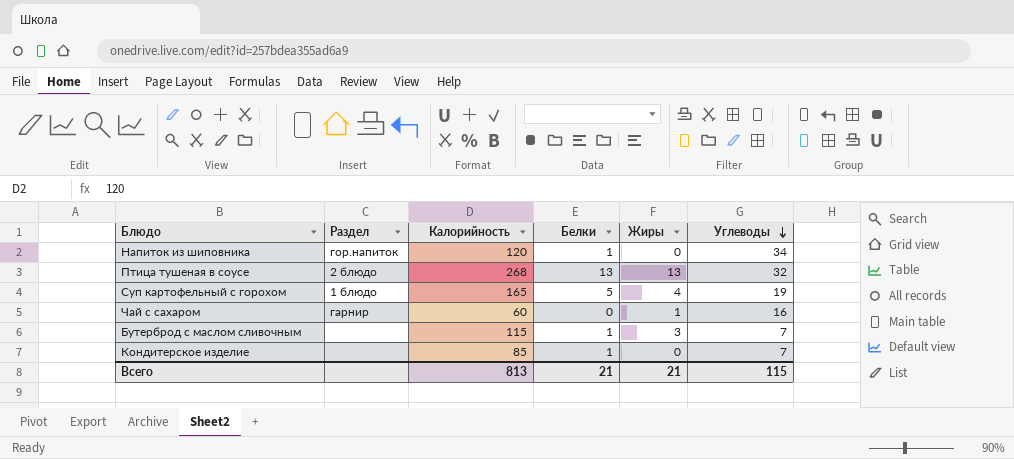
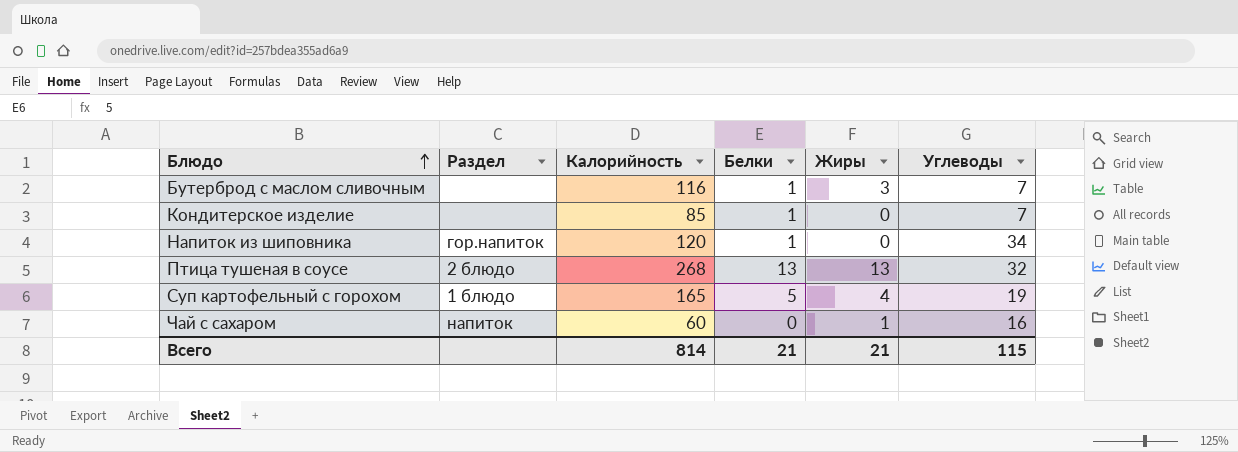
row order: Углеводы descending -> Блюдо ascending
Бутерброд с маслом сливочным | Калорийность: 115 -> 116
Чай с сахаром | Раздел: гарнир -> напиток
Всего | Калорийность: 813 -> 814

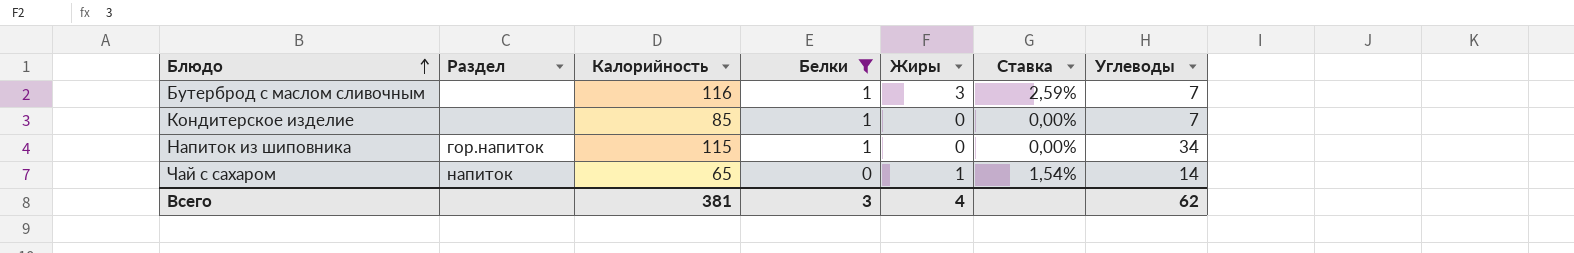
filter: none -> Белки <= 1
column Ставка | formula: none -> [Жиры] / [Калорийность]
Напиток из шиповника | Калорийность: 120 -> 115
Чай с сахаром | Калорийность: 60 -> 65
Чай с сахаром | Углеводы: 16 -> 14
Всего | Калорийность: 814 -> 381
Всего | Белки: 21 -> 3
Всего | Жиры: 21 -> 4
Всего | Углеводы: 115 -> 62

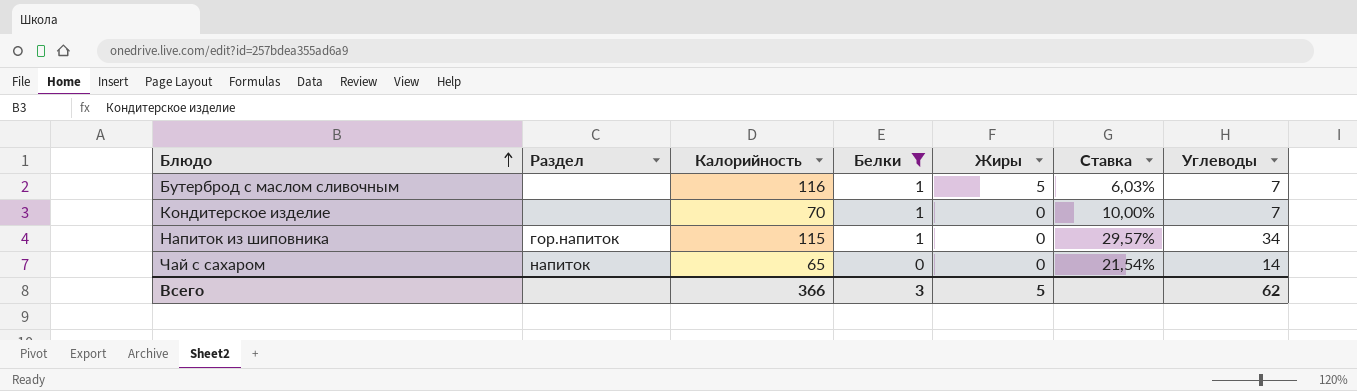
column Ставка | formula: [Жиры] / [Калорийность] -> [Углеводы] / [Калорийность]
Бутерброд с маслом сливочным | Жиры: 3 -> 5
Кондитерское изделие | Калорийность: 85 -> 70
Чай с сахаром | Жиры: 1 -> 0
Всего | Калорийность: 381 -> 366
Всего | Жиры: 4 -> 5

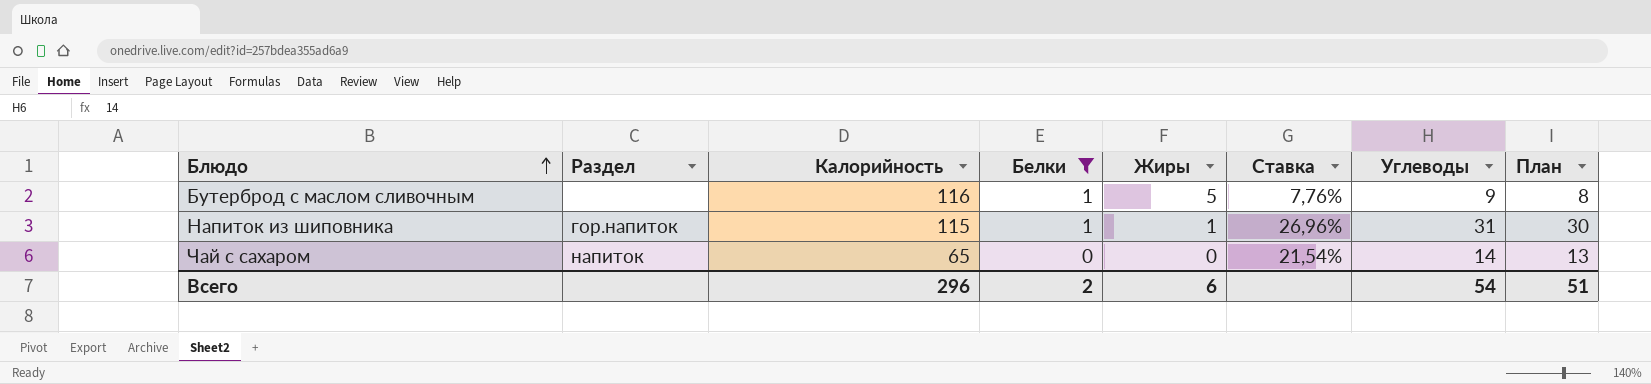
column План | formula: none -> [Углеводы] - 1
row Кондитерское изделие: none | 70 | 1 | 0 | 10,00% | 7 -> none
Бутерброд с маслом сливочным | Ставка: 6,03% -> 7,76%
Бутерброд с маслом сливочным | Углеводы: 7 -> 9
Напиток из шиповника | Жиры: 0 -> 1
Напиток из шиповника | Ставка: 29,57% -> 26,96%
Напиток из шиповника | Углеводы: 34 -> 31
Всего | Калорийность: 366 -> 296
Всего | Белки: 3 -> 2
Всего | Жиры: 5 -> 6
Всего | Углеводы: 62 -> 54

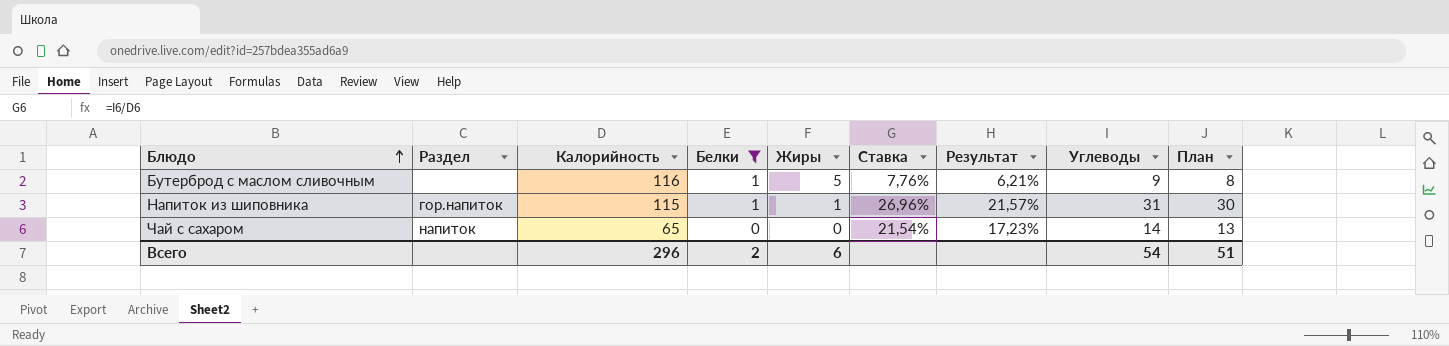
column Результат | formula: none -> [Ставка] * 0,8

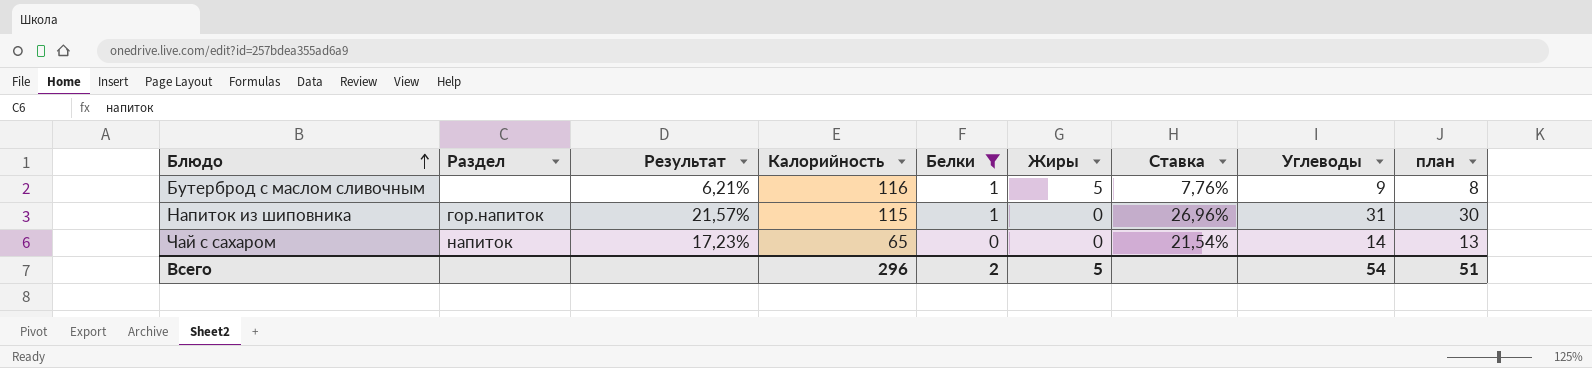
column Результат | position: 7 -> 3
column name: План -> план
Напиток из шиповника | Жиры: 1 -> 0
Всего | Жиры: 6 -> 5

